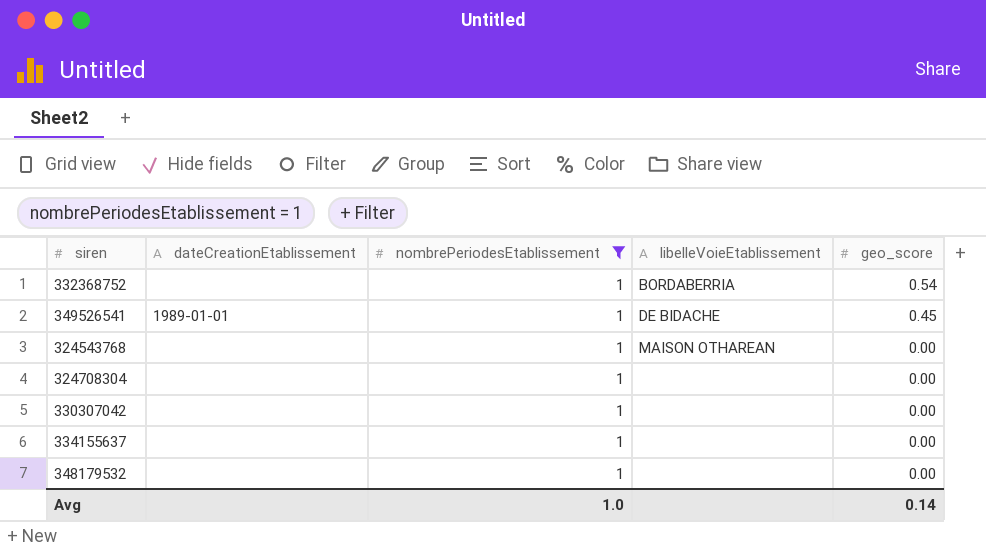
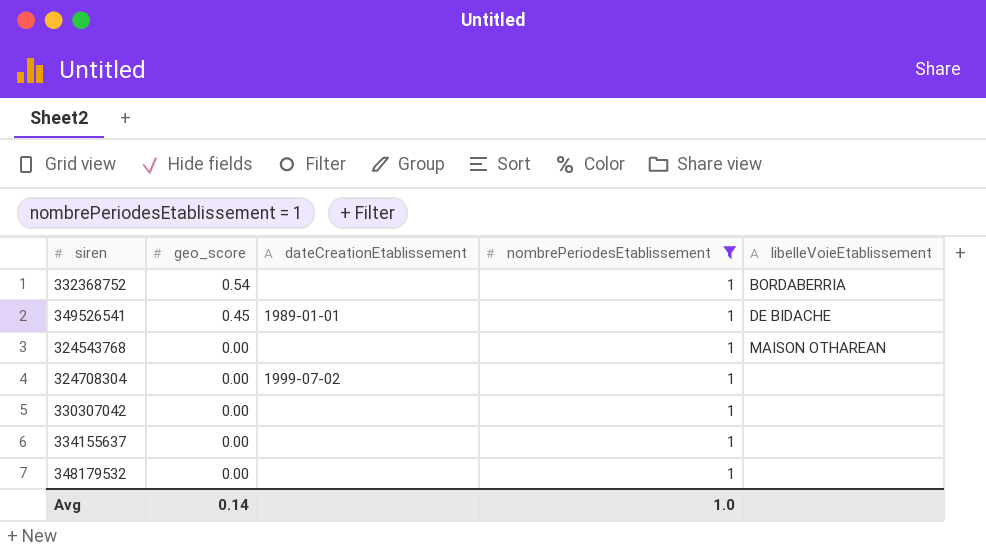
column geo_score | position: 5 -> 2
324708304 | dateCreationEtablissement: none -> 1999-07-02

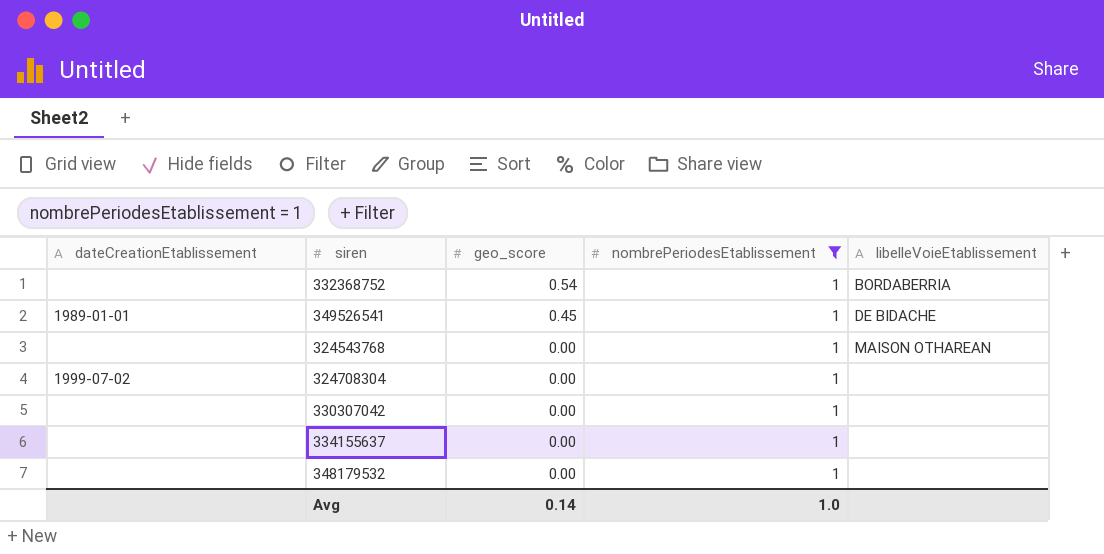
column dateCreationEtablissement | position: 3 -> 1

